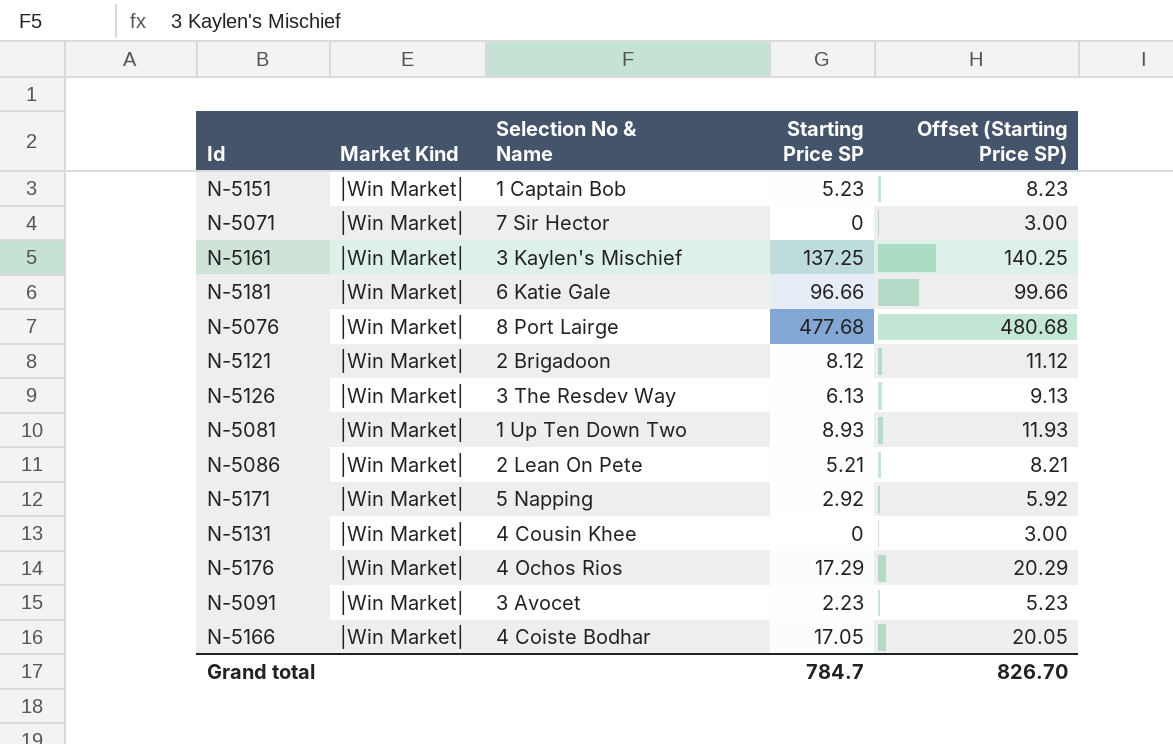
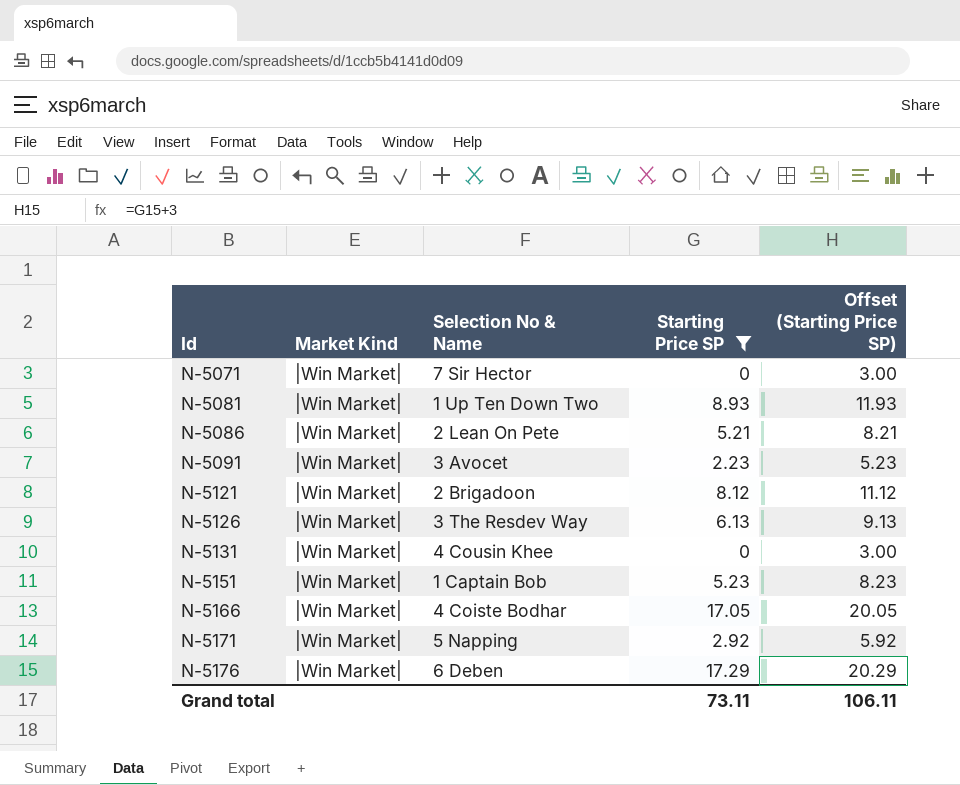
filter: none -> Starting Price SP <= 17.29
row order: none -> Id ascending
N-5176 | Selection No & Name: 4 Ochos Rios -> 6 Deben
Grand total | Starting Price SP: 784.7 -> 73.11
Grand total | Offset (Starting Price SP): 826.70 -> 106.11

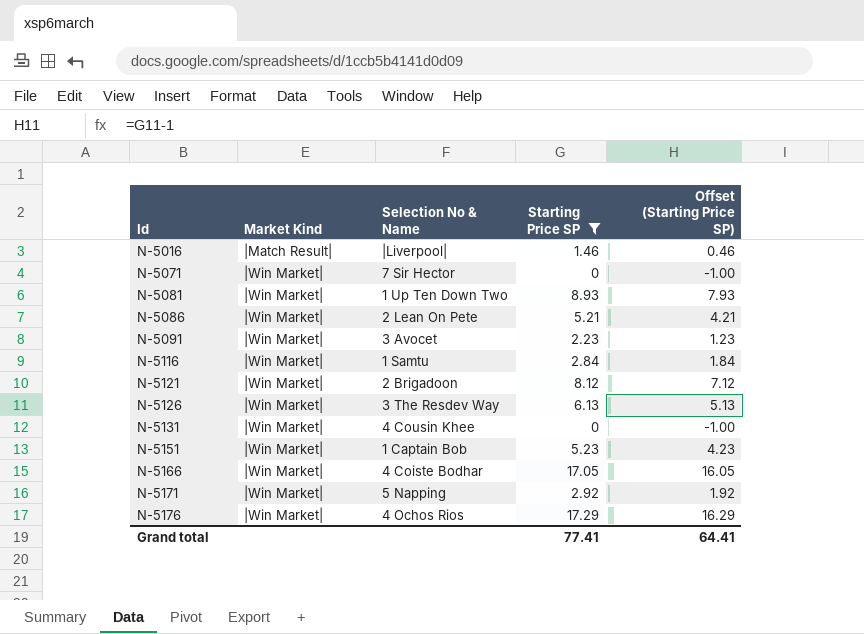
column Offset (Starting Price SP) | formula: [Starting Price SP] + 3 -> [Starting Price SP] - 1
row N-5016: none -> |Match Result| | |Liverpool| | 1.46 | 0.46
row N-5116: none -> |Win Market| | 1 Samtu | 2.84 | 1.84
N-5176 | Selection No & Name: 6 Deben -> 4 Ochos Rios
Grand total | Starting Price SP: 73.11 -> 77.41
Grand total | Offset (Starting Price SP): 106.11 -> 64.41

